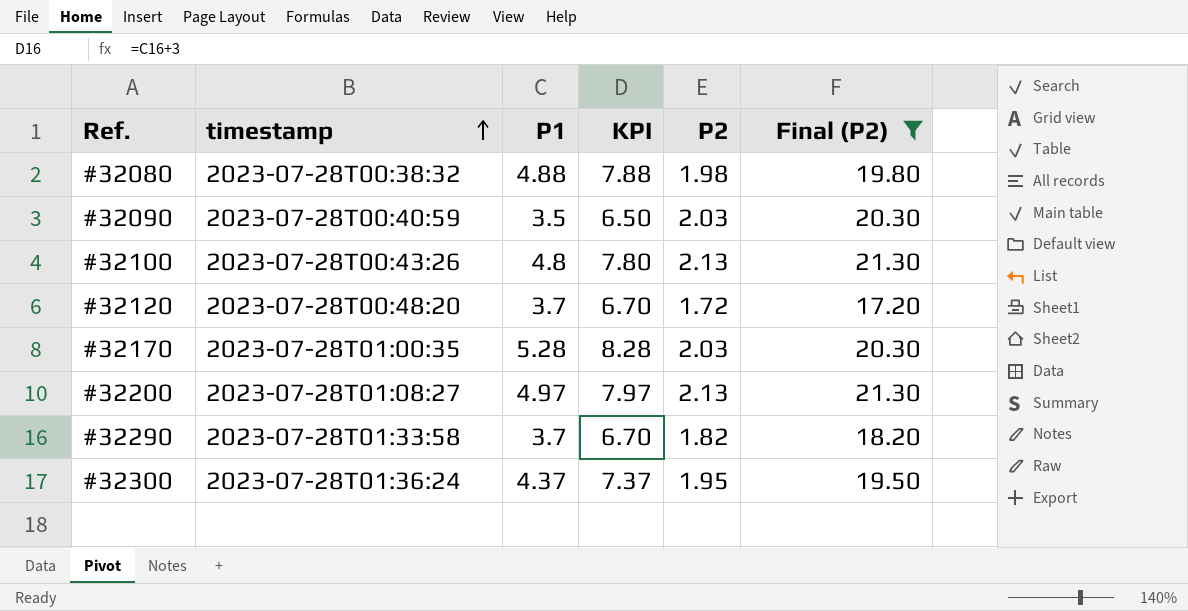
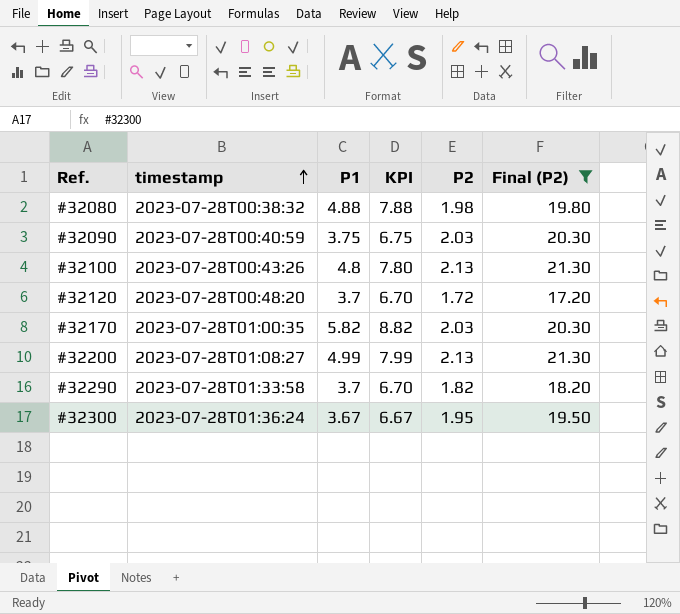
#32090 | P1: 3.5 -> 3.75
#32090 | KPI: 6.50 -> 6.75
#32170 | P1: 5.28 -> 5.82
#32170 | KPI: 8.28 -> 8.82
#32200 | P1: 4.97 -> 4.99
#32200 | KPI: 7.97 -> 7.99
#32300 | P1: 4.37 -> 3.67
#32300 | KPI: 7.37 -> 6.67

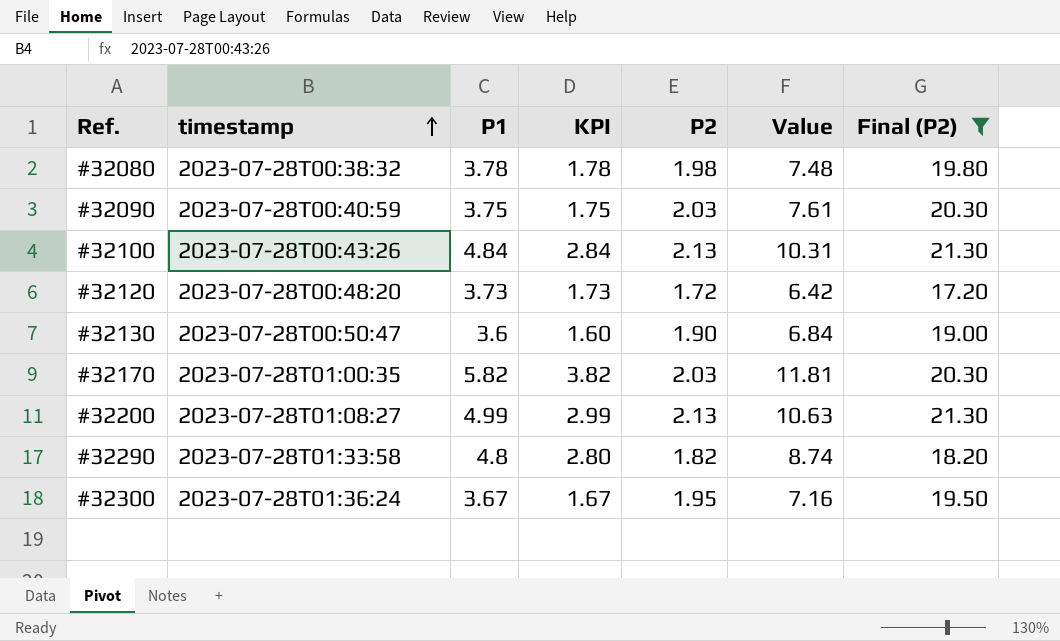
column KPI | formula: [P1] + 3 -> [P1] - 2
column Value | formula: none -> [P1] * [P2]
#32080 | P1: 4.88 -> 3.78
#32100 | P1: 4.8 -> 4.84
#32120 | P1: 3.7 -> 3.73
row #32130: none -> 2023-07-28T00:50:47 | 3.6 | 1.60 | 1.90 | 6.84 | 19.00
#32290 | P1: 3.7 -> 4.8

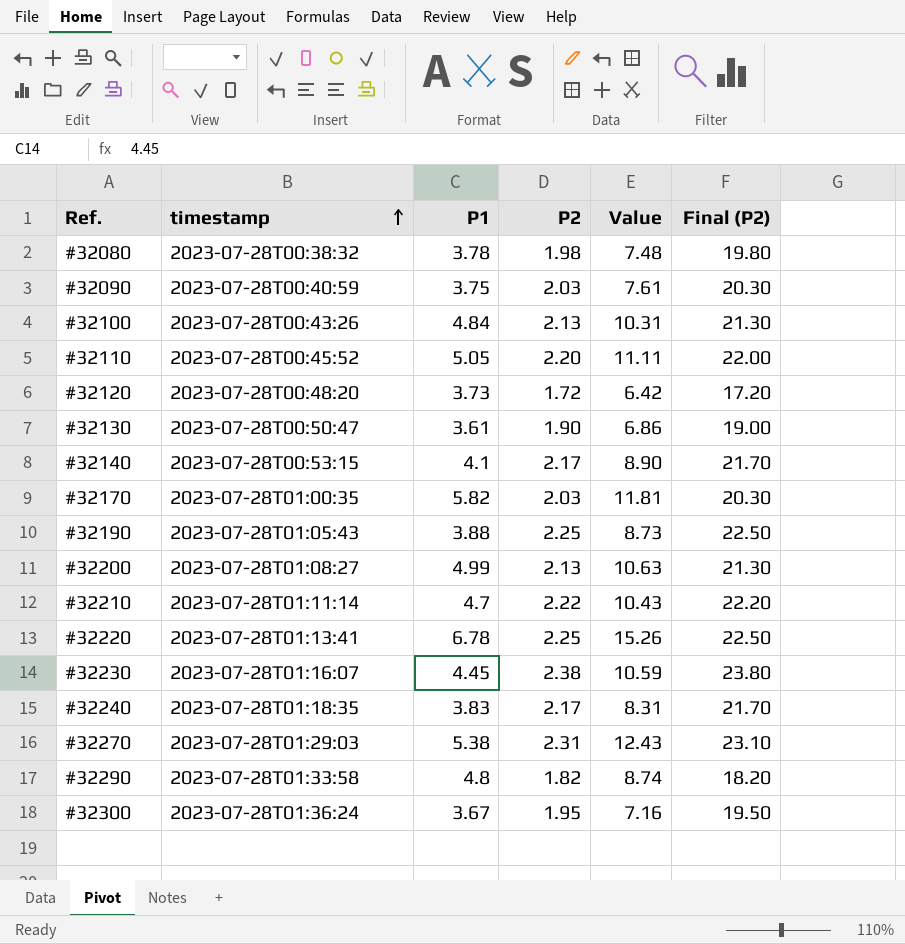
filter: Final (P2) <= 21.30 -> none
column KPI | formula: [P1] - 2 -> none
#32130 | P1: 3.6 -> 3.61
#32130 | Value: 6.84 -> 6.86

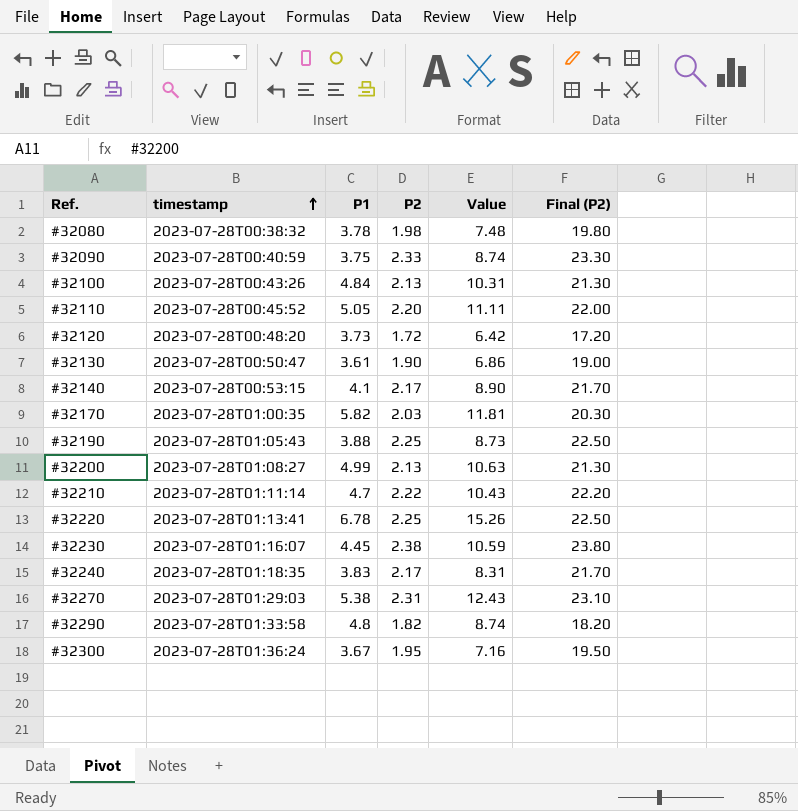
#32090 | P2: 2.03 -> 2.33
#32090 | Value: 7.61 -> 8.74
#32090 | Final (P2): 20.30 -> 23.30

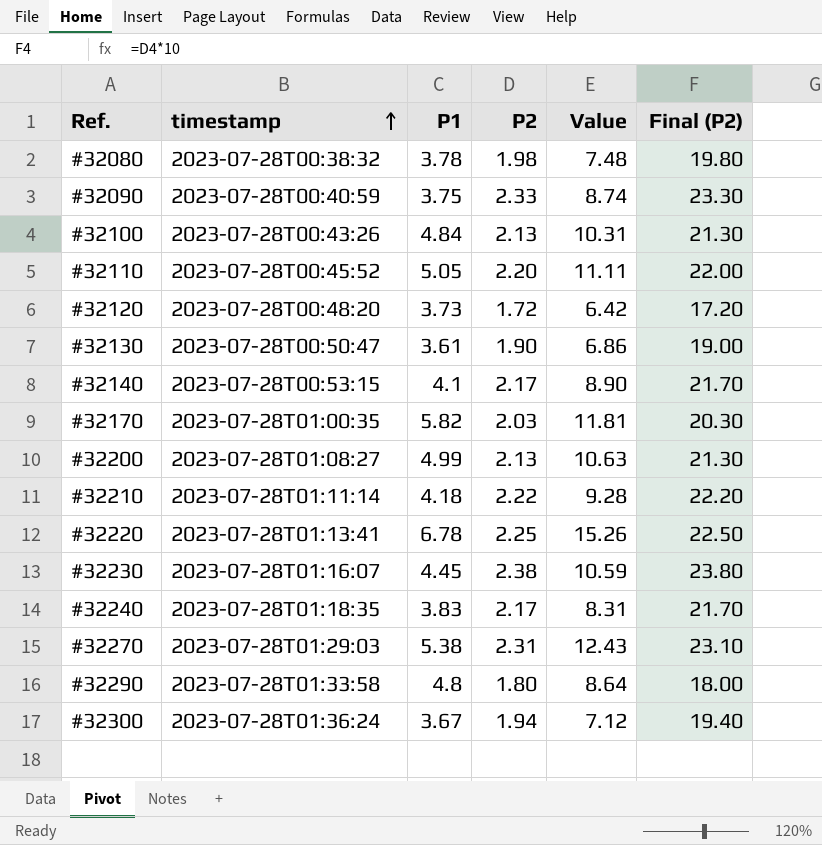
row #32190: 2023-07-28T01:05:43 | 3.88 | 2.25 | 8.73 | 22.50 -> none
#32210 | P1: 4.7 -> 4.18
#32210 | Value: 10.43 -> 9.28
#32290 | P2: 1.82 -> 1.80
#32290 | Value: 8.74 -> 8.64
#32290 | Final (P2): 18.20 -> 18.00
#32300 | P2: 1.95 -> 1.94
#32300 | Value: 7.16 -> 7.12
#32300 | Final (P2): 19.50 -> 19.40

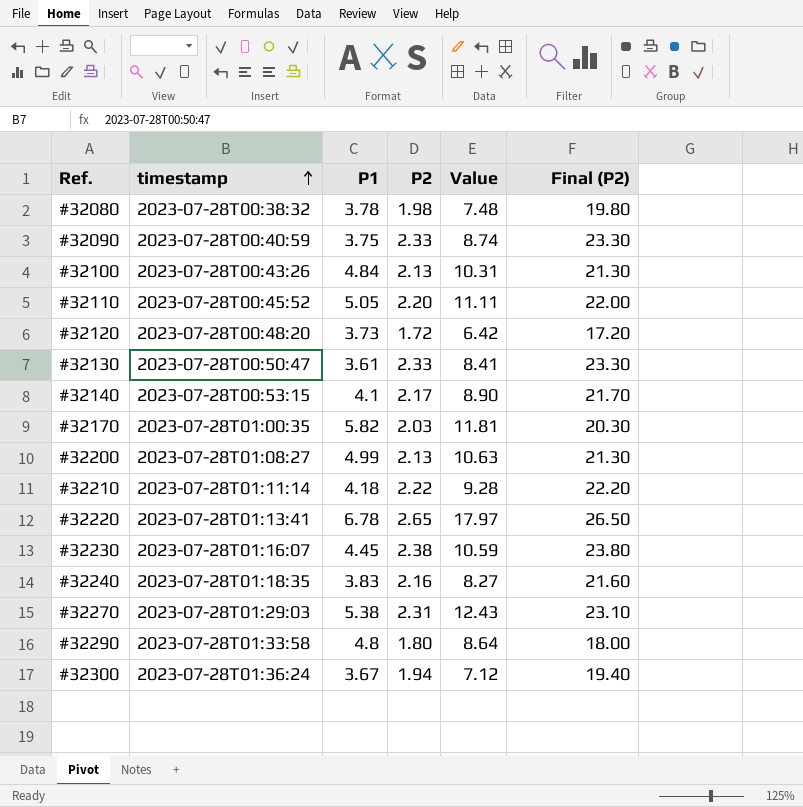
#32130 | P2: 1.90 -> 2.33
#32130 | Value: 6.86 -> 8.41
#32130 | Final (P2): 19.00 -> 23.30
#32220 | P2: 2.25 -> 2.65
#32220 | Value: 15.26 -> 17.97
#32220 | Final (P2): 22.50 -> 26.50
#32240 | P2: 2.17 -> 2.16
#32240 | Value: 8.31 -> 8.27
#32240 | Final (P2): 21.70 -> 21.60

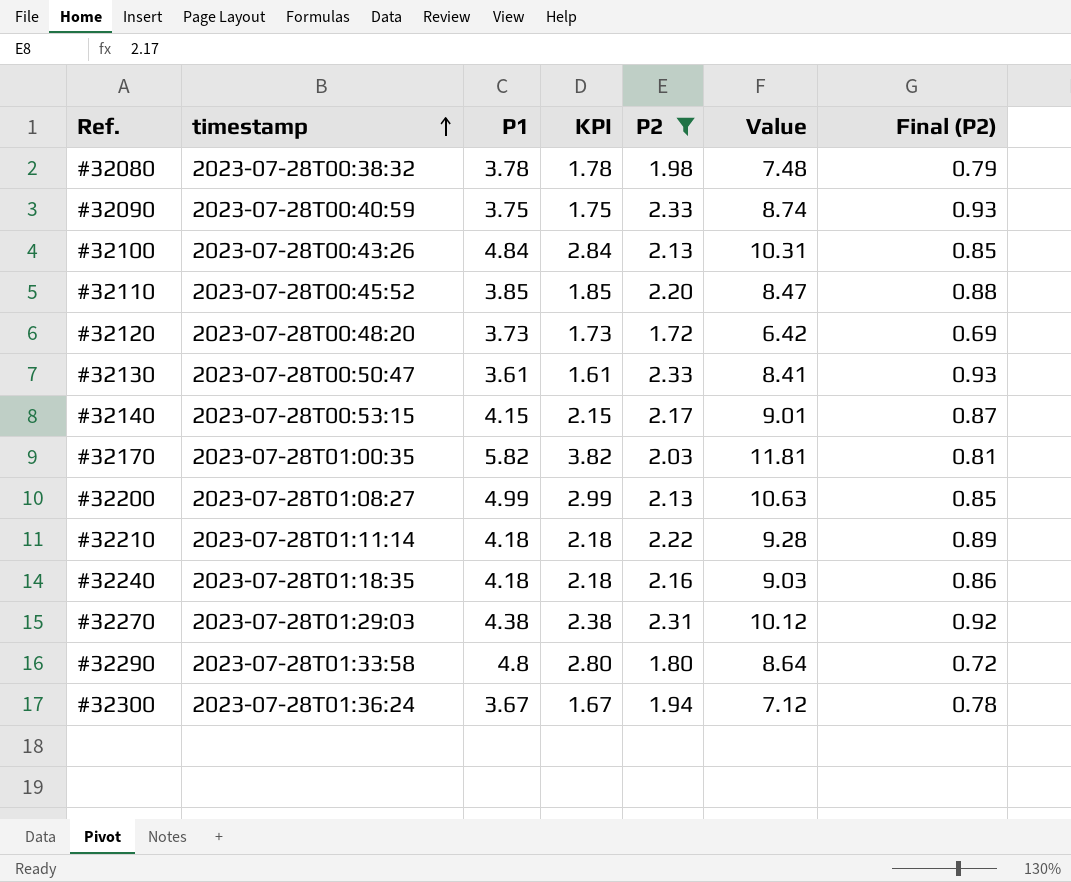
filter: none -> P2 <= 2.33
column KPI | formula: none -> [P1] - 2
column Final (P2) | formula: [P2] * 10 -> [P2] * 0.4
#32110 | P1: 5.05 -> 3.85
#32110 | Value: 11.11 -> 8.47
#32140 | P1: 4.1 -> 4.15
#32140 | Value: 8.90 -> 9.01
#32240 | P1: 3.83 -> 4.18
#32240 | Value: 8.27 -> 9.03
#32270 | P1: 5.38 -> 4.38
#32270 | Value: 12.43 -> 10.12

